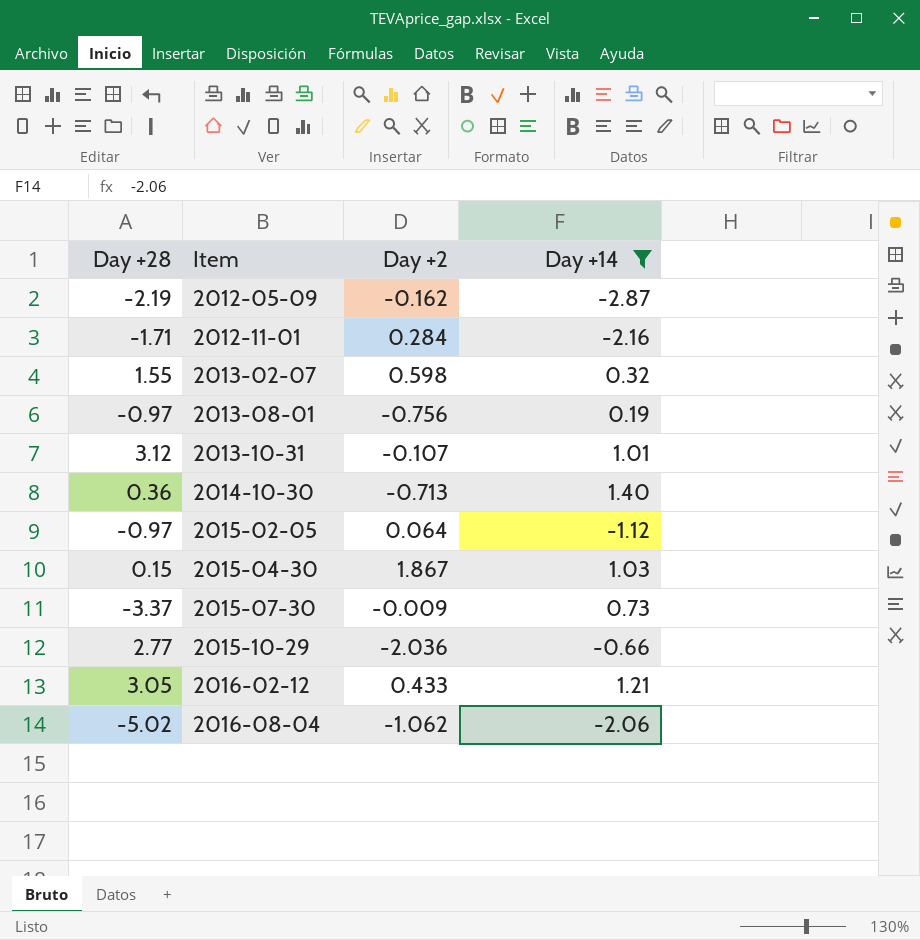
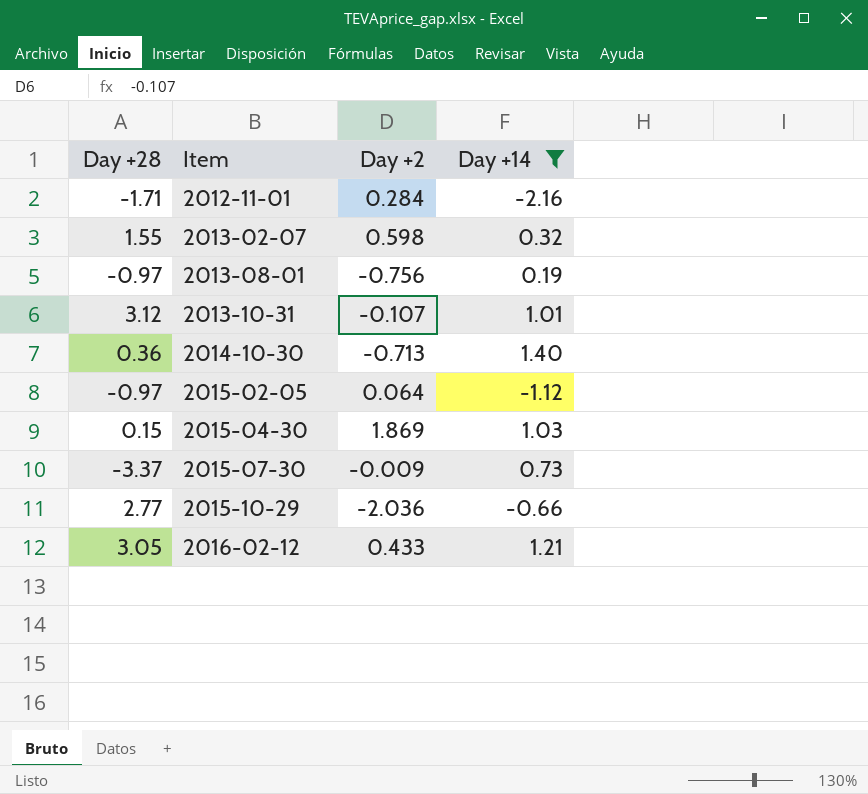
row 2012-05-09: -2.19 | -0.162 | -2.87 -> none
row 2016-08-04: -5.02 | -1.062 | -2.06 -> none
2015-04-30 | Day +2: 1.867 -> 1.869

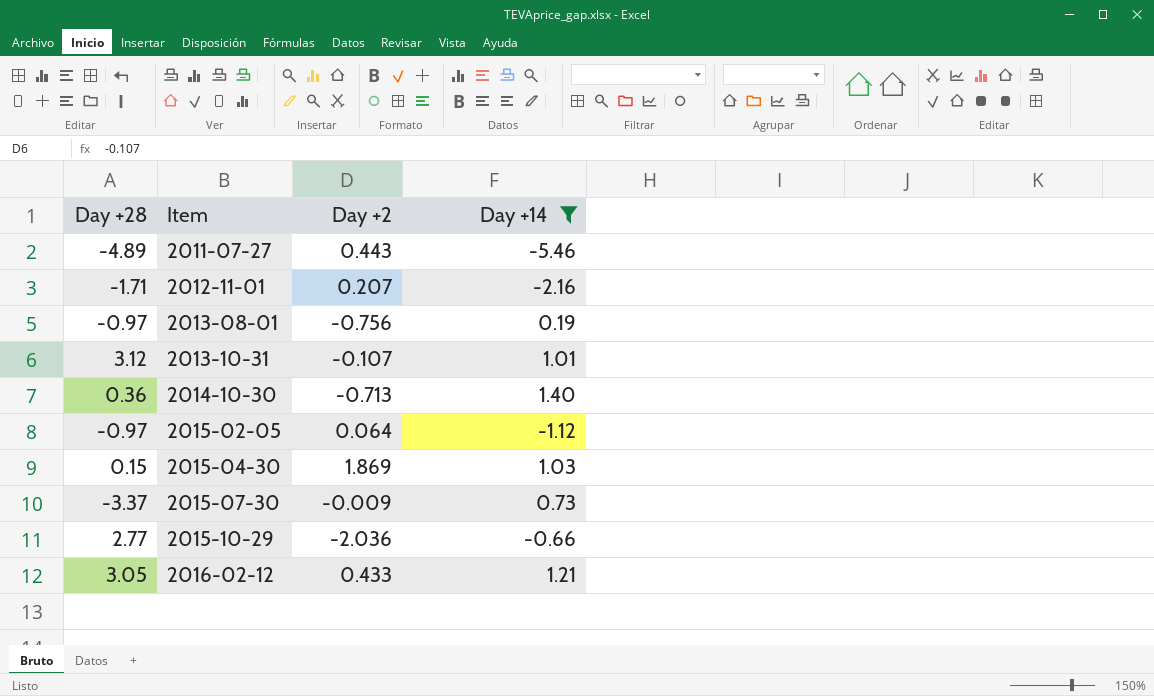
row 2013-02-07: 1.55 | 0.598 | 0.32 -> none
row 2011-07-27: none -> -4.89 | 0.443 | -5.46
2012-11-01 | Day +2: 0.284 -> 0.207

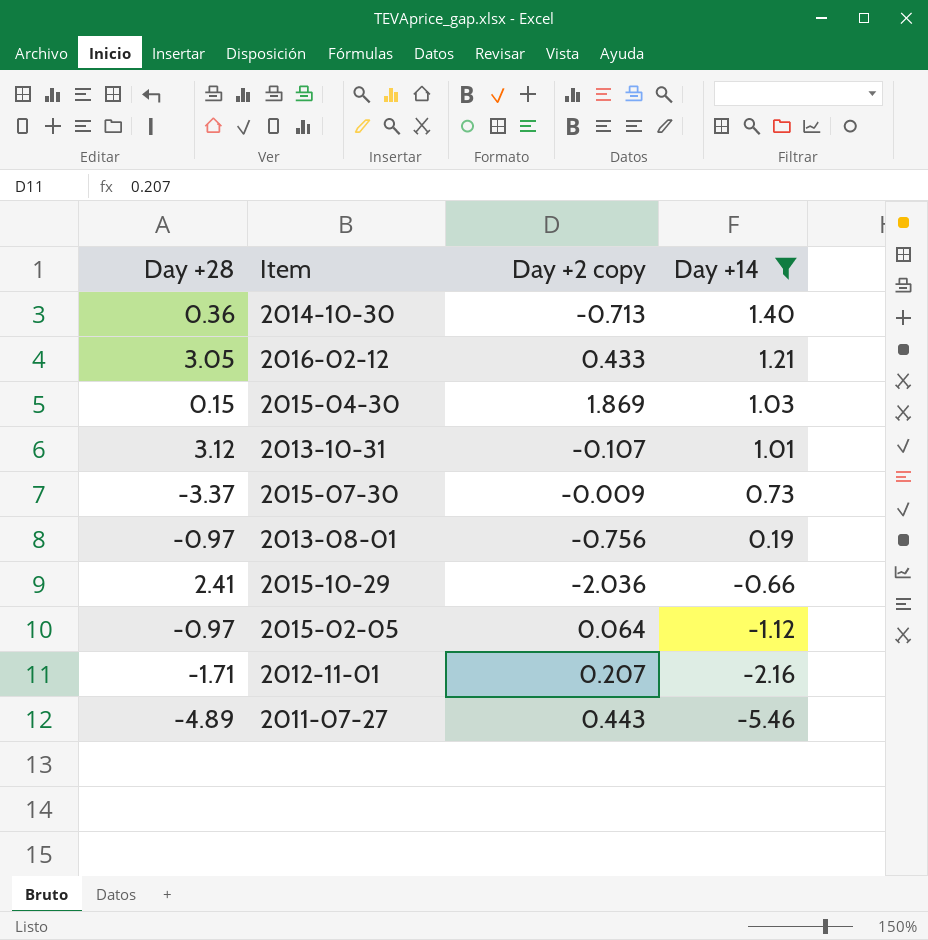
row order: Item ascending -> Day +14 descending
column name: Day +2 -> Day +2 copy
2015-10-29 | Day +28: 2.77 -> 2.41

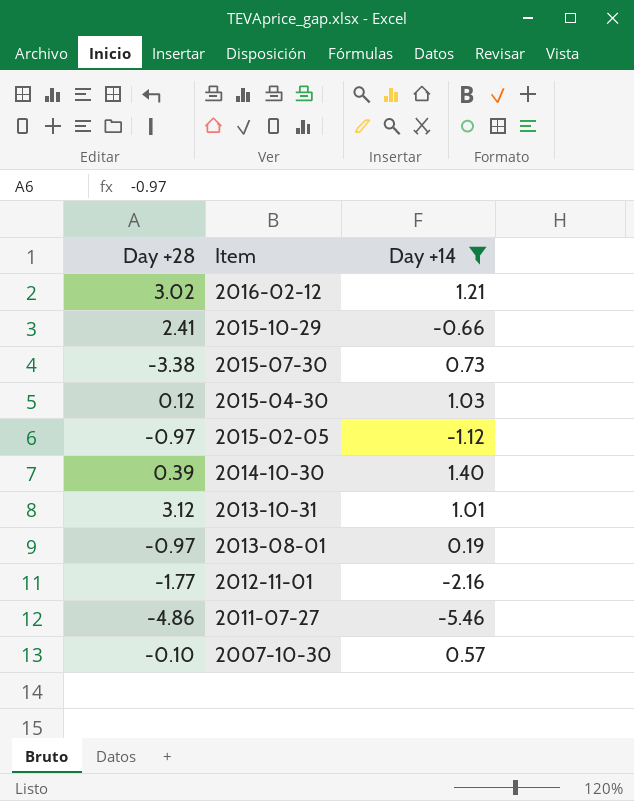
row order: Day +14 descending -> Item descending
column Day +2 copy | position: 3 -> none
2016-02-12 | Day +28: 3.05 -> 3.02
2015-07-30 | Day +28: -3.37 -> -3.38
2015-04-30 | Day +28: 0.15 -> 0.12
2014-10-30 | Day +28: 0.36 -> 0.39
2012-11-01 | Day +28: -1.71 -> -1.77
2011-07-27 | Day +28: -4.89 -> -4.86
row 2007-10-30: none -> -0.10 | 0.57

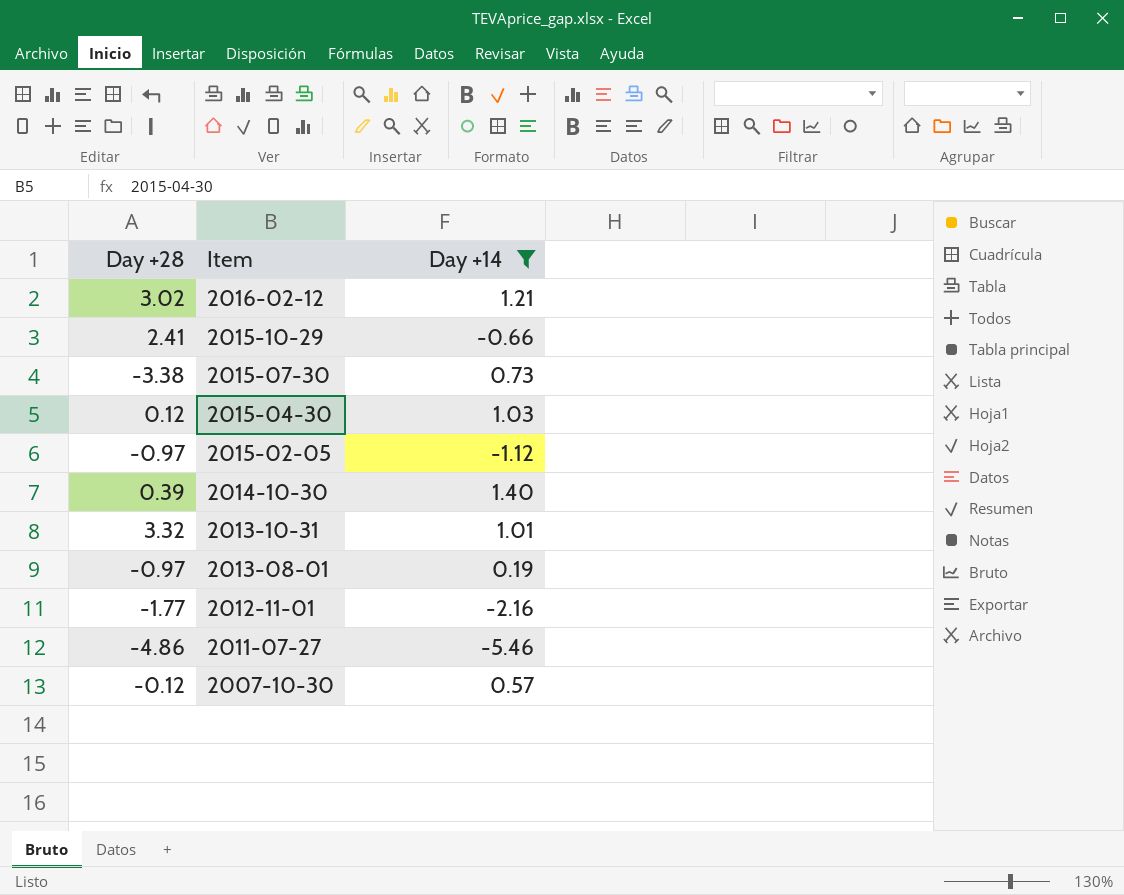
2013-10-31 | Day +28: 3.12 -> 3.32
2007-10-30 | Day +28: -0.10 -> -0.12

